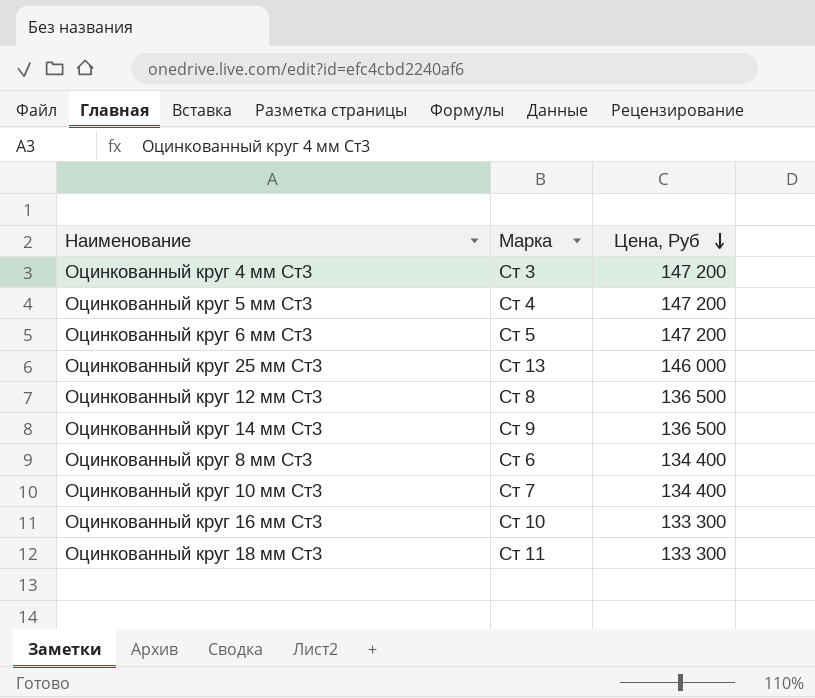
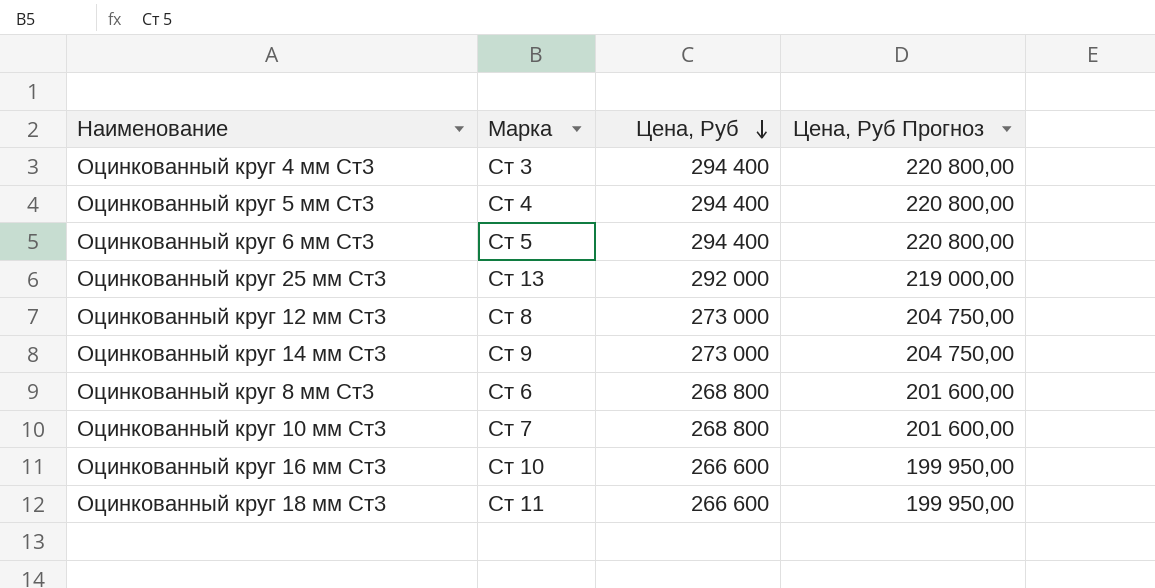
column Цена, Руб Прогноз | formula: none -> [Цена, Руб] * 0,75
Оцинкованный круг 4 мм Ст3 | Цена, Руб: 147 200 -> 294 400
Оцинкованный круг 5 мм Ст3 | Цена, Руб: 147 200 -> 294 400
Оцинкованный круг 6 мм Ст3 | Цена, Руб: 147 200 -> 294 400
Оцинкованный круг 25 мм Ст3 | Цена, Руб: 146 000 -> 292 000
Оцинкованный круг 12 мм Ст3 | Цена, Руб: 136 500 -> 273 000
Оцинкованный круг 14 мм Ст3 | Цена, Руб: 136 500 -> 273 000
Оцинкованный круг 8 мм Ст3 | Цена, Руб: 134 400 -> 268 800
Оцинкованный круг 10 мм Ст3 | Цена, Руб: 134 400 -> 268 800
Оцинкованный круг 16 мм Ст3 | Цена, Руб: 133 300 -> 266 600
Оцинкованный круг 18 мм Ст3 | Цена, Руб: 133 300 -> 266 600

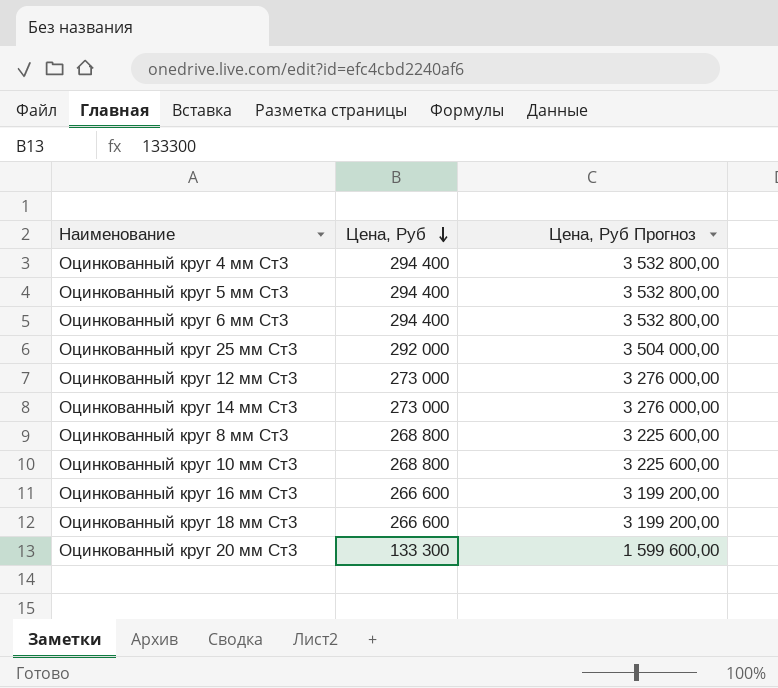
column Марка | position: 2 -> none
column Цена, Руб Прогноз | formula: [Цена, Руб] * 0,75 -> [Цена, Руб] * 12
row Оцинкованный круг 20 мм Ст3: none -> 133 300 | 1 599 600,00

